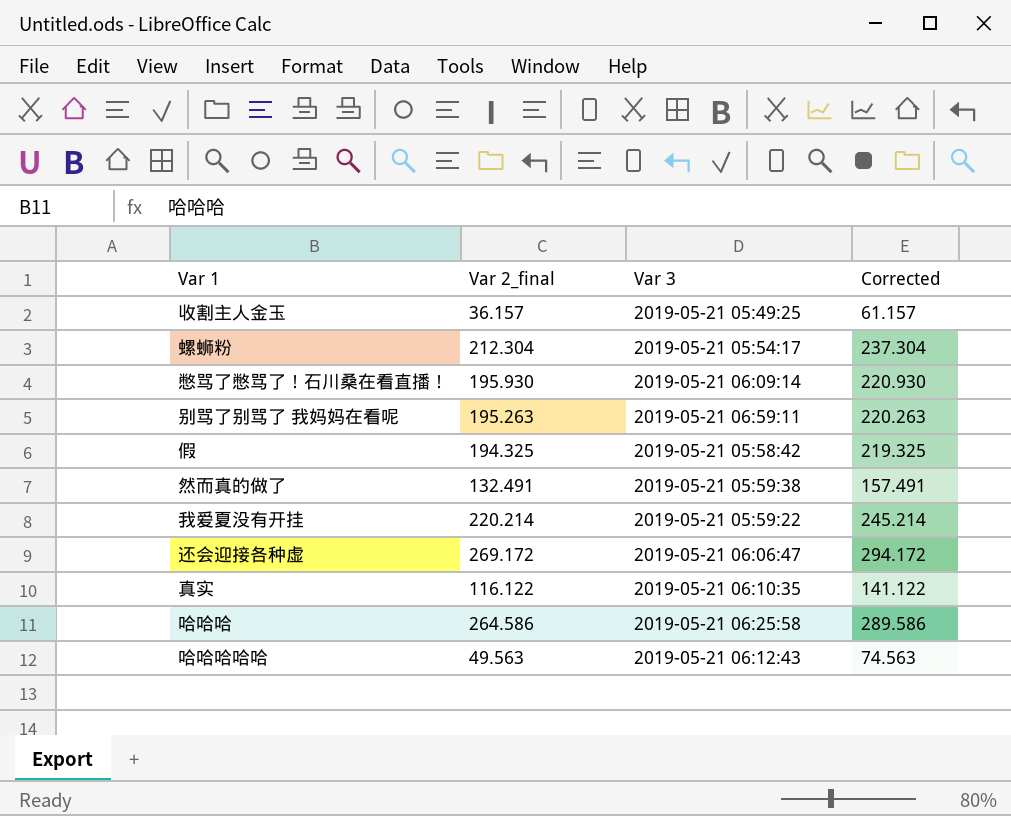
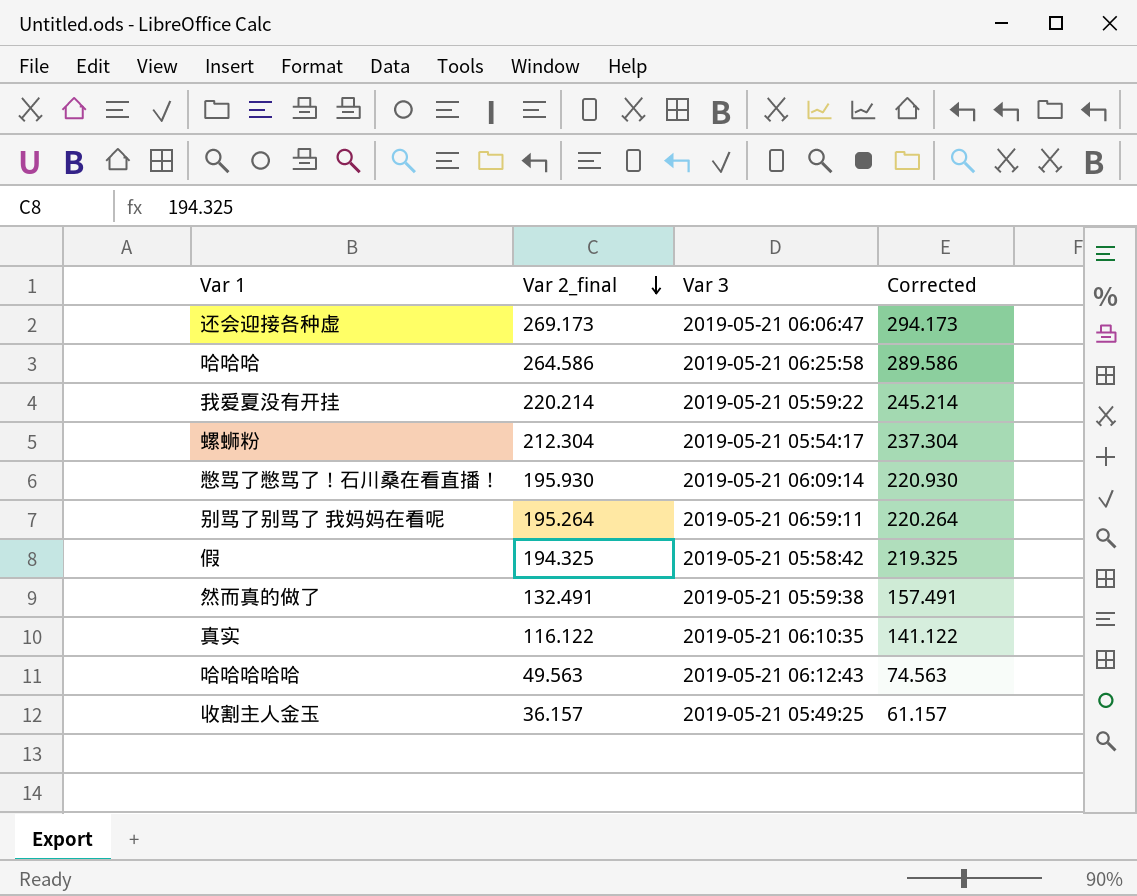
row order: none -> Var 2_final descending
还会迎接各种虚 | Var 2_final: 269.172 -> 269.173
还会迎接各种虚 | Corrected: 294.172 -> 294.173
别骂了别骂了 我妈妈在看呢 | Var 2_final: 195.263 -> 195.264
别骂了别骂了 我妈妈在看呢 | Corrected: 220.263 -> 220.264

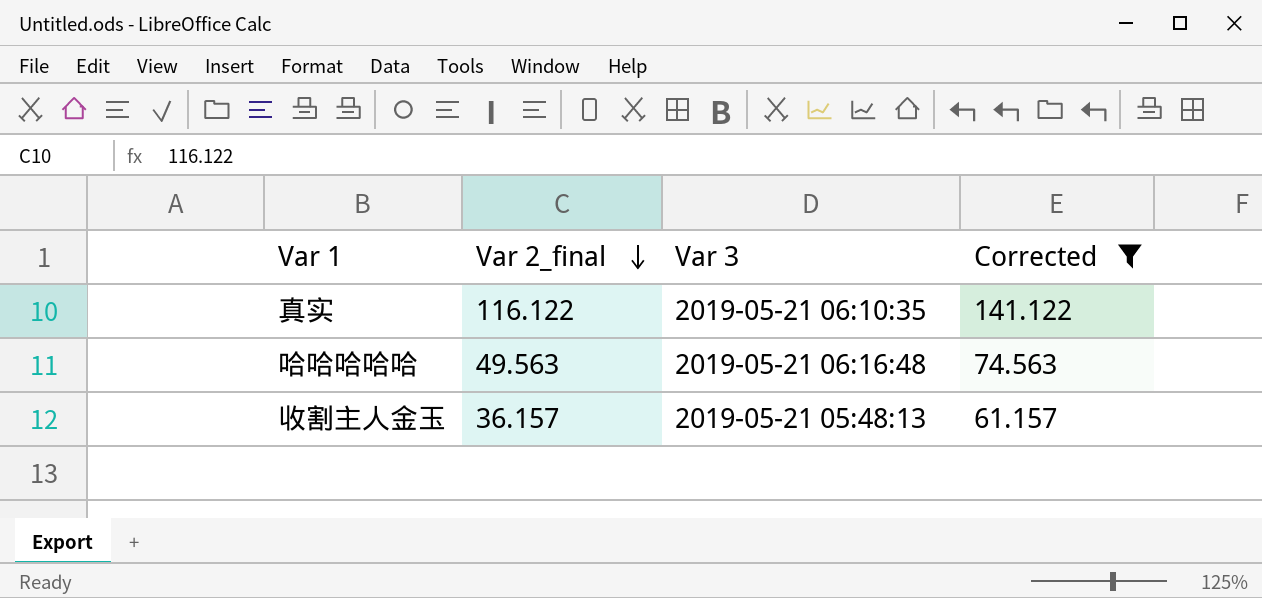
filter: none -> Corrected <= 141.122
哈哈哈哈哈 | Var 3: 2019-05-21 06:12:43 -> 2019-05-21 06:16:48
收割主人金玉 | Var 3: 2019-05-21 05:49:25 -> 2019-05-21 05:48:13

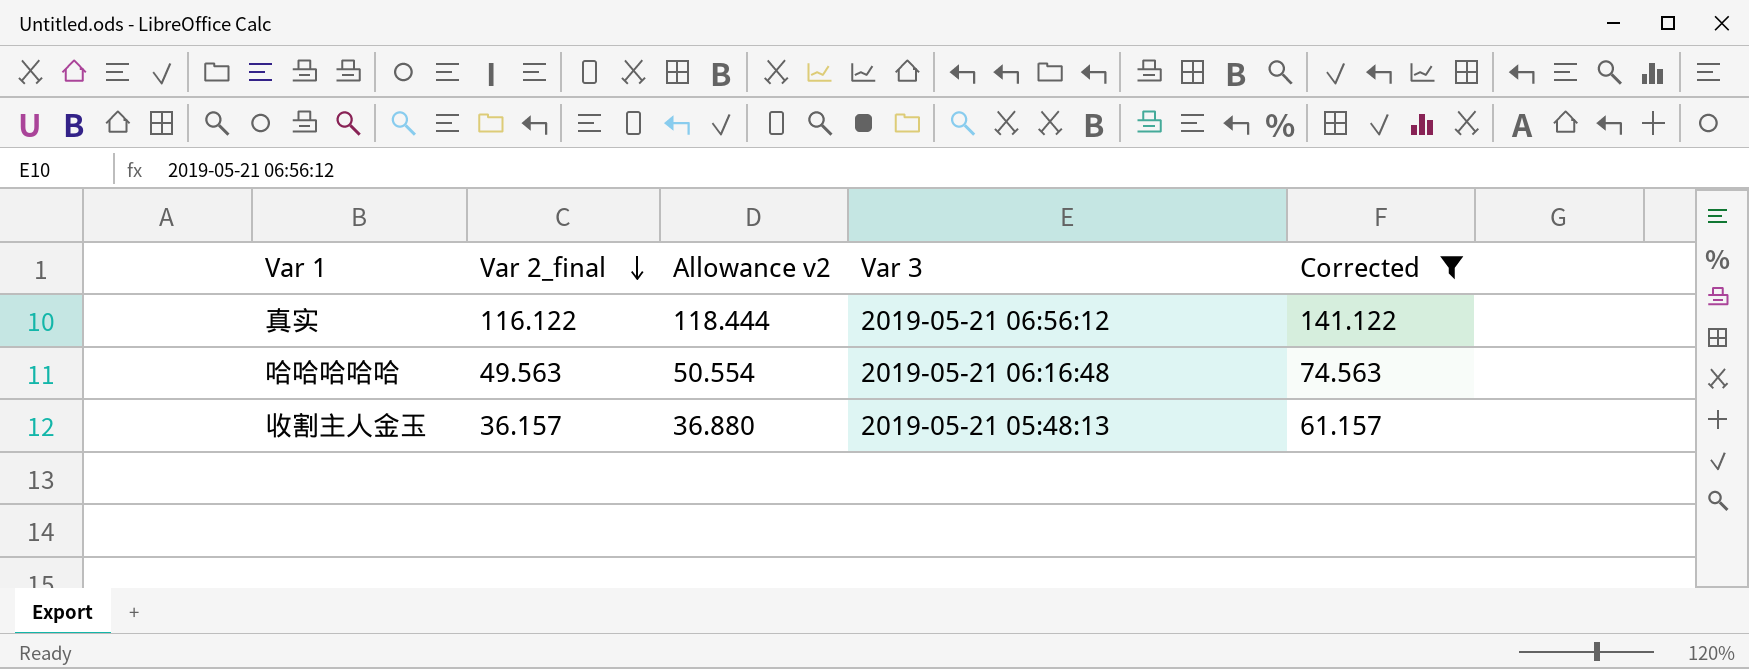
column Allowance v2 | formula: none -> [Var 2_final] * 1.02
真实 | Var 3: 2019-05-21 06:10:35 -> 2019-05-21 06:56:12

